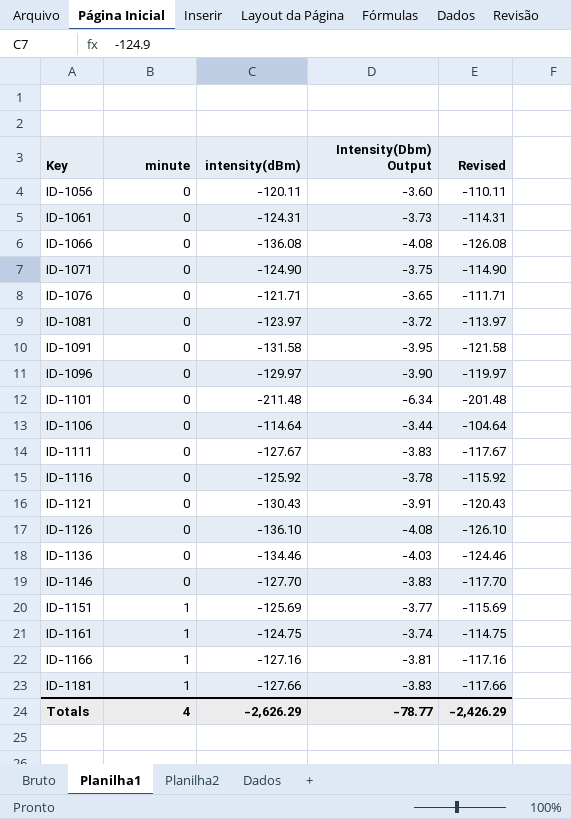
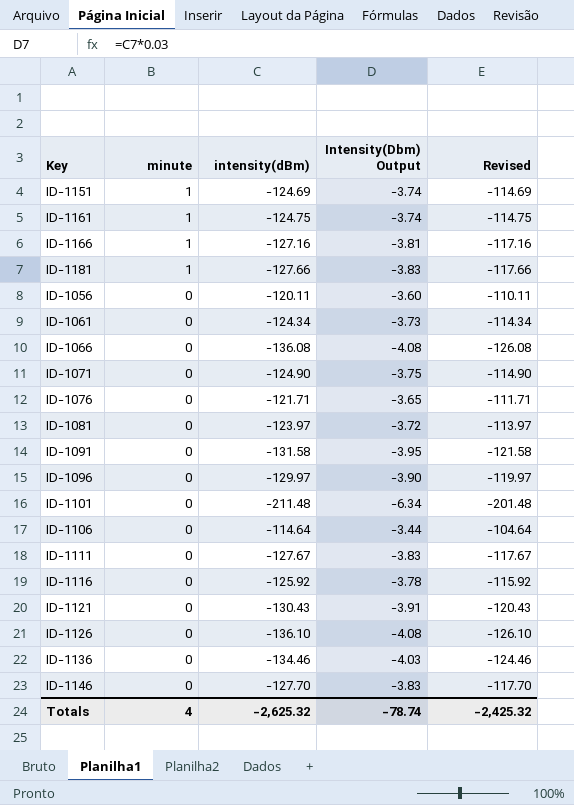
row order: Key ascending -> minute descending
ID-1151 | intensity(dBm): -125.69 -> -124.69
ID-1151 | Intensity(Dbm) Output: -3.77 -> -3.74
ID-1151 | Revised: -115.69 -> -114.69
ID-1061 | intensity(dBm): -124.31 -> -124.34
ID-1061 | Revised: -114.31 -> -114.34
Totals | intensity(dBm): -2,626.29 -> -2,625.32
Totals | Intensity(Dbm) Output: -78.77 -> -78.74
Totals | Revised: -2,426.29 -> -2,425.32

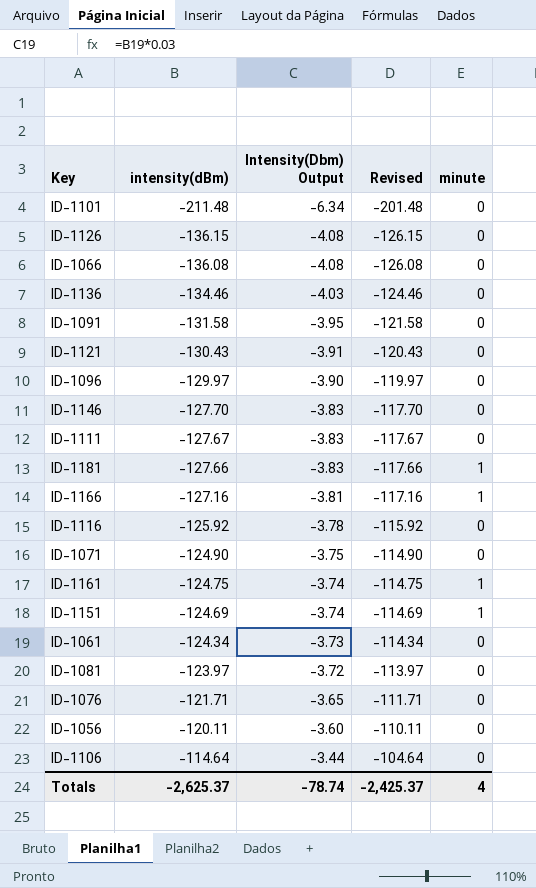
row order: minute descending -> intensity(dBm) ascending
column minute | position: 2 -> 5
ID-1126 | intensity(dBm): -136.10 -> -136.15
ID-1126 | Revised: -126.10 -> -126.15
Totals | intensity(dBm): -2,625.32 -> -2,625.37
Totals | Revised: -2,425.32 -> -2,425.37

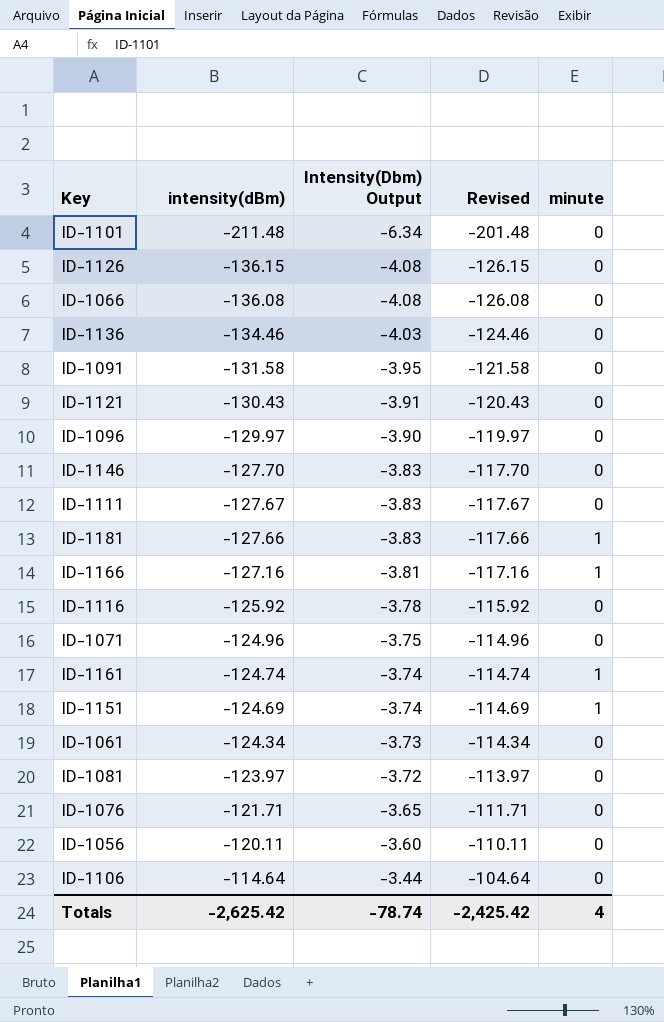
ID-1071 | intensity(dBm): -124.90 -> -124.96
ID-1071 | Revised: -114.90 -> -114.96
ID-1161 | intensity(dBm): -124.75 -> -124.74
ID-1161 | Revised: -114.75 -> -114.74
Totals | intensity(dBm): -2,625.37 -> -2,625.42
Totals | Revised: -2,425.37 -> -2,425.42

